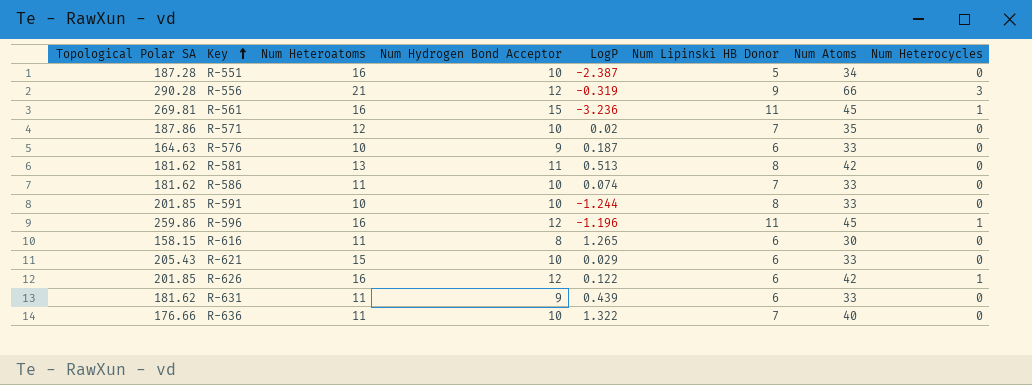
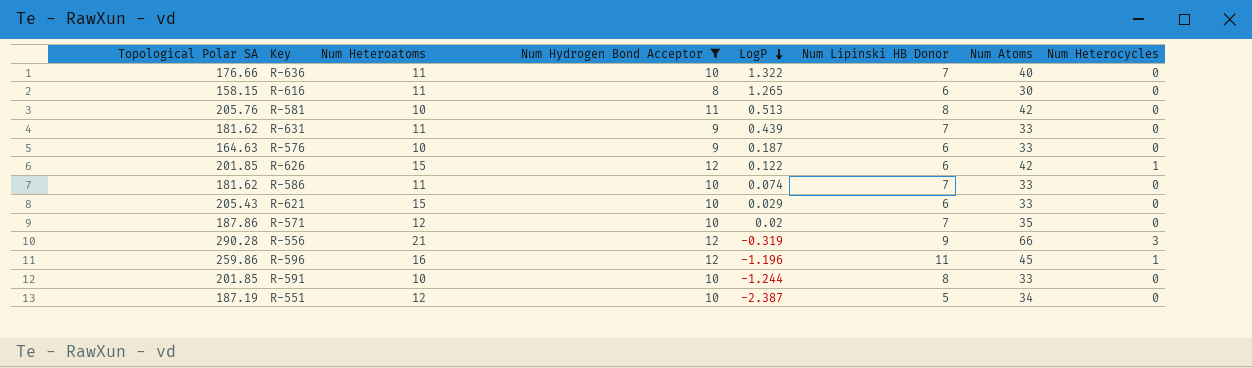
filter: none -> Num Hydrogen Bond Acceptor != 15
row order: Key ascending -> LogP descending
R-581 | Topological Polar SA: 181.62 -> 205.76
R-581 | Num Heteroatoms: 13 -> 10
R-631 | Num Lipinski HB Donor: 6 -> 7
R-626 | Num Heteroatoms: 16 -> 15
R-551 | Topological Polar SA: 187.28 -> 187.19
R-551 | Num Heteroatoms: 16 -> 12

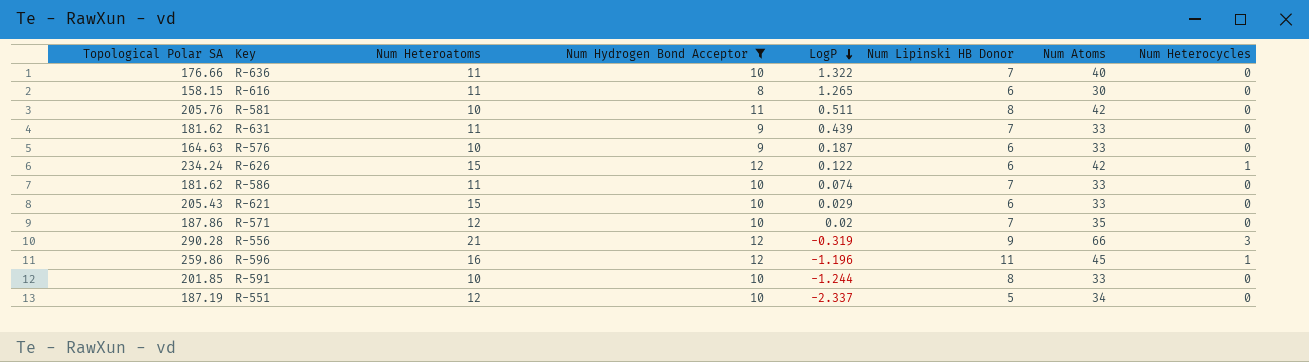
R-581 | LogP: 0.513 -> 0.511
R-626 | Topological Polar SA: 201.85 -> 234.24
R-551 | LogP: -2.387 -> -2.337

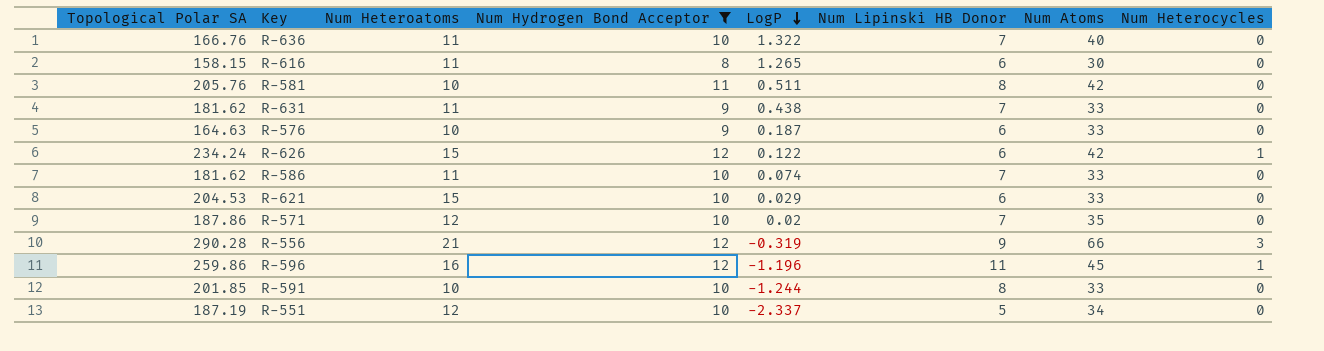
R-636 | Topological Polar SA: 176.66 -> 166.76
R-631 | LogP: 0.439 -> 0.438
R-621 | Topological Polar SA: 205.43 -> 204.53

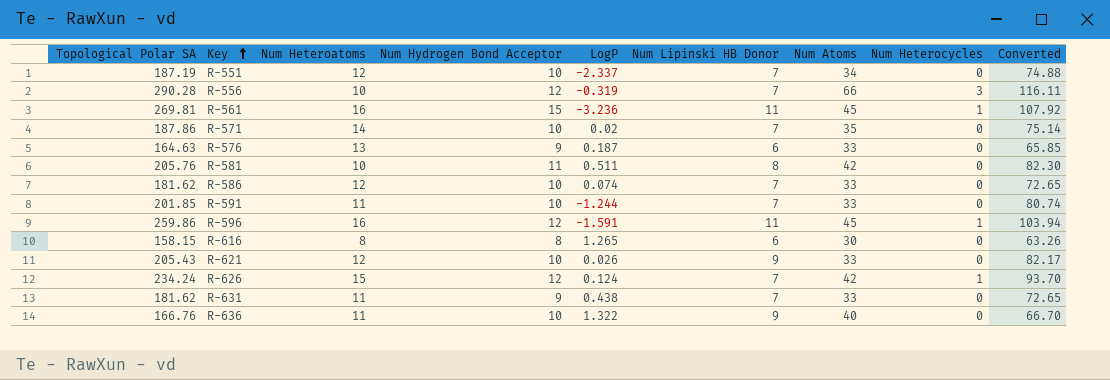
filter: Num Hydrogen Bond Acceptor != 15 -> none
row order: LogP descending -> Key ascending
column Converted | formula: none -> [Topological Polar SA] * 0.4
R-551 | Num Lipinski HB Donor: 5 -> 7
R-556 | Num Heteroatoms: 21 -> 10
R-556 | Num Lipinski HB Donor: 9 -> 7
R-571 | Num Heteroatoms: 12 -> 14
R-576 | Num Heteroatoms: 10 -> 13
R-586 | Num Heteroatoms: 11 -> 12
R-591 | Num Heteroatoms: 10 -> 11
R-591 | Num Lipinski HB Donor: 8 -> 7
R-596 | LogP: -1.196 -> -1.591
R-616 | Num Heteroatoms: 11 -> 8
R-621 | Topological Polar SA: 204.53 -> 205.43
R-621 | Num Heteroatoms: 15 -> 12
R-621 | LogP: 0.029 -> 0.026
R-621 | Num Lipinski HB Donor: 6 -> 9
R-626 | LogP: 0.122 -> 0.124
R-626 | Num Lipinski HB Donor: 6 -> 7
R-636 | Num Lipinski HB Donor: 7 -> 9

